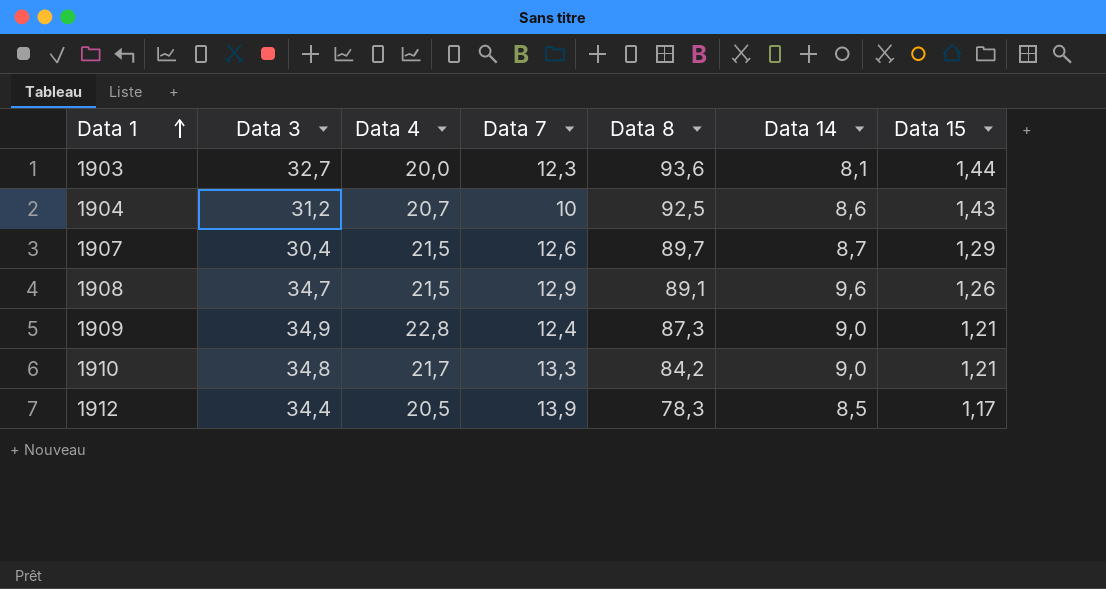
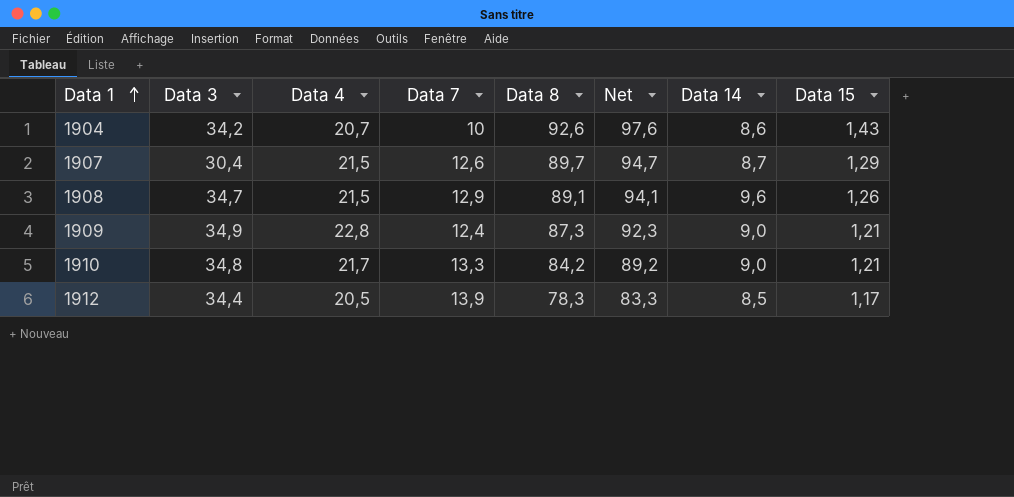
column Net | formula: none -> [Data 8] + 5
row 1903: 32,7 | 20,0 | 12,3 | 93,6 | 8,1 | 1,44 -> none
1904 | Data 3: 31,2 -> 34,2
1904 | Data 8: 92,5 -> 92,6

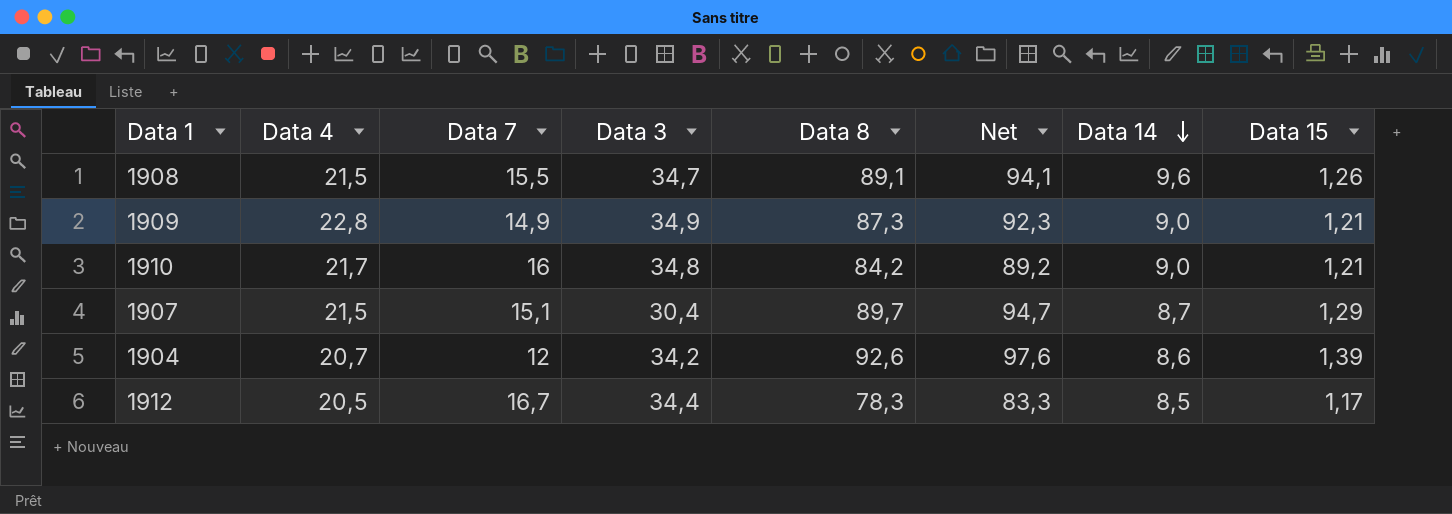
row order: Data 1 ascending -> Data 14 descending
column Data 3 | position: 2 -> 4
1908 | Data 7: 12,9 -> 15,5
1909 | Data 7: 12,4 -> 14,9
1910 | Data 7: 13,3 -> 16
1907 | Data 7: 12,6 -> 15,1
1904 | Data 7: 10 -> 12
1904 | Data 15: 1,43 -> 1,39
1912 | Data 7: 13,9 -> 16,7

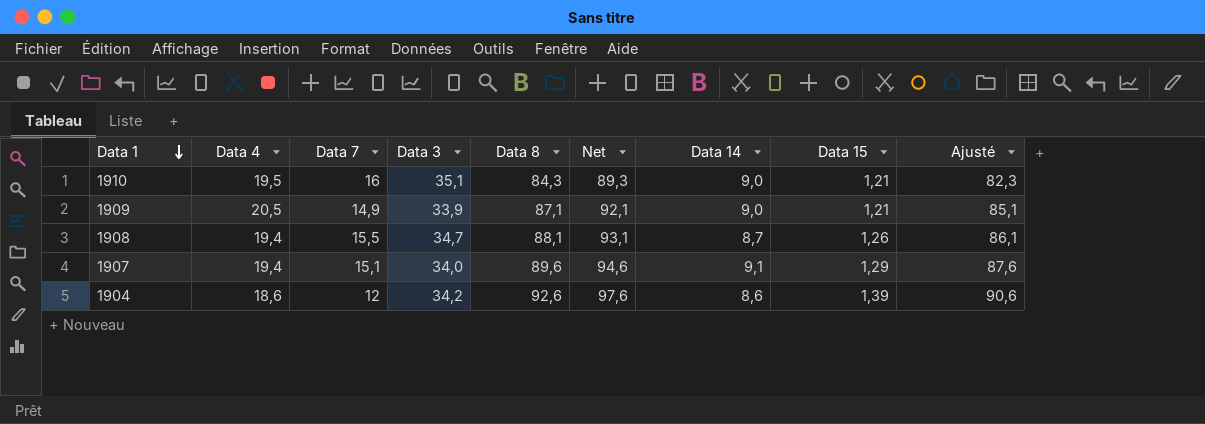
row order: Data 14 descending -> Data 1 descending
column Ajusté | formula: none -> [Data 8] - 2
row 1912: 20,5 | 16,7 | 34,4 | 78,3 | 83,3 | 8,5 | 1,17 -> none
1910 | Data 4: 21,7 -> 19,5
1910 | Data 3: 34,8 -> 35,1
1910 | Data 8: 84,2 -> 84,3
1910 | Net: 89,2 -> 89,3
1909 | Data 4: 22,8 -> 20,5
1909 | Data 3: 34,9 -> 33,9
1909 | Data 8: 87,3 -> 87,1
1909 | Net: 92,3 -> 92,1
1908 | Data 4: 21,5 -> 19,4
1908 | Data 8: 89,1 -> 88,1
1908 | Net: 94,1 -> 93,1
1908 | Data 14: 9,6 -> 8,7
1907 | Data 4: 21,5 -> 19,4
1907 | Data 3: 30,4 -> 34,0
1907 | Data 8: 89,7 -> 89,6
1907 | Net: 94,7 -> 94,6
1907 | Data 14: 8,7 -> 9,1
1904 | Data 4: 20,7 -> 18,6

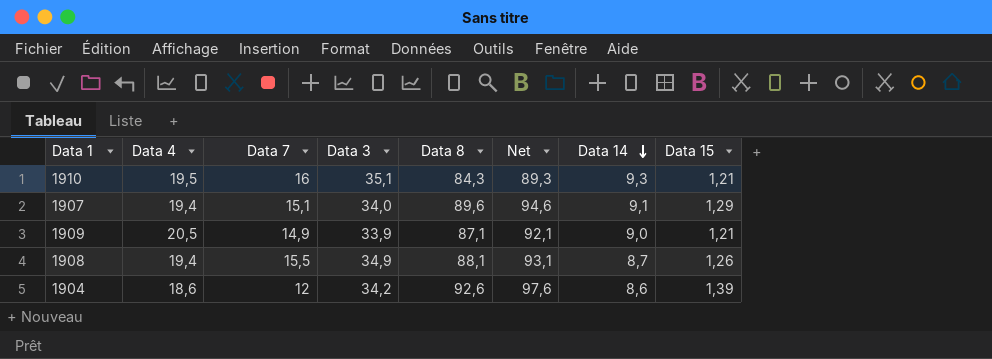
row order: Data 1 descending -> Data 14 descending
column Ajusté | formula: [Data 8] - 2 -> none
1910 | Data 14: 9,0 -> 9,3
1908 | Data 3: 34,7 -> 34,9

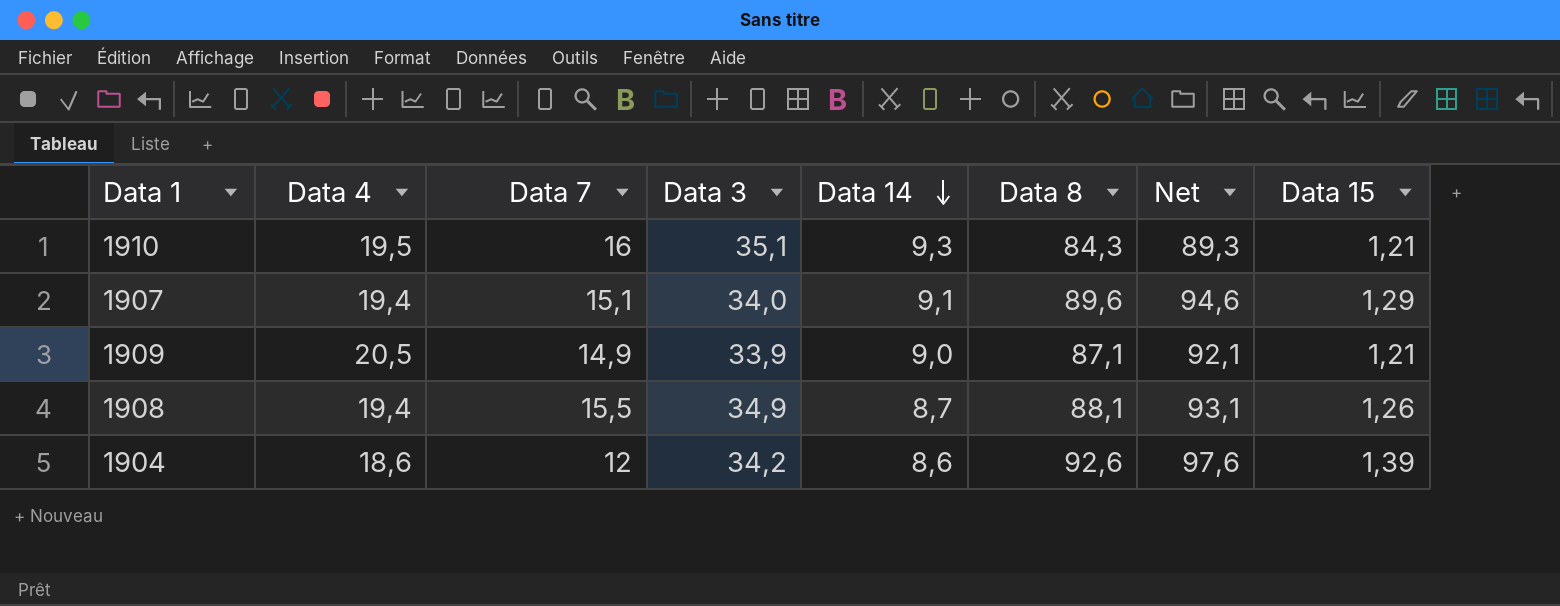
column Data 14 | position: 7 -> 5

